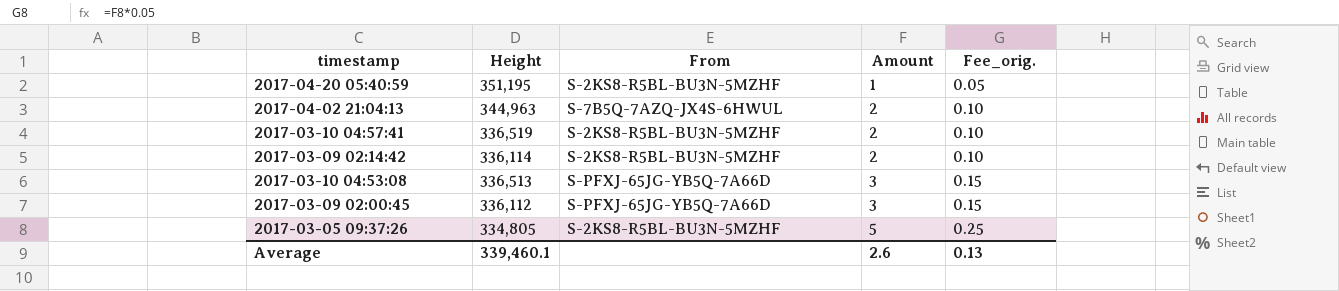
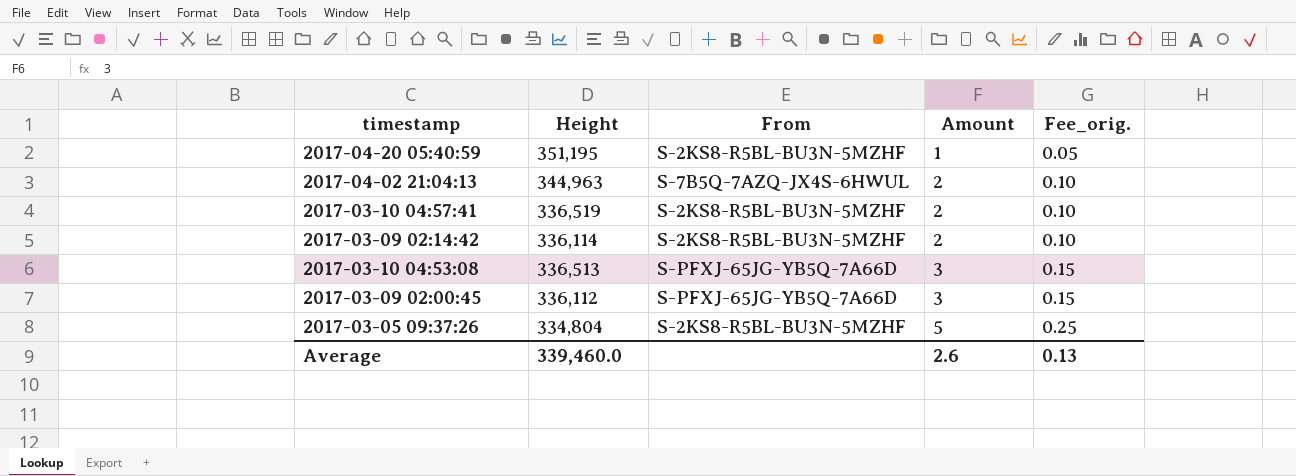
2017-03-05 09:37:26 | Height: 334,805 -> 334,804
Average | Height: 339,460.1 -> 339,460.0

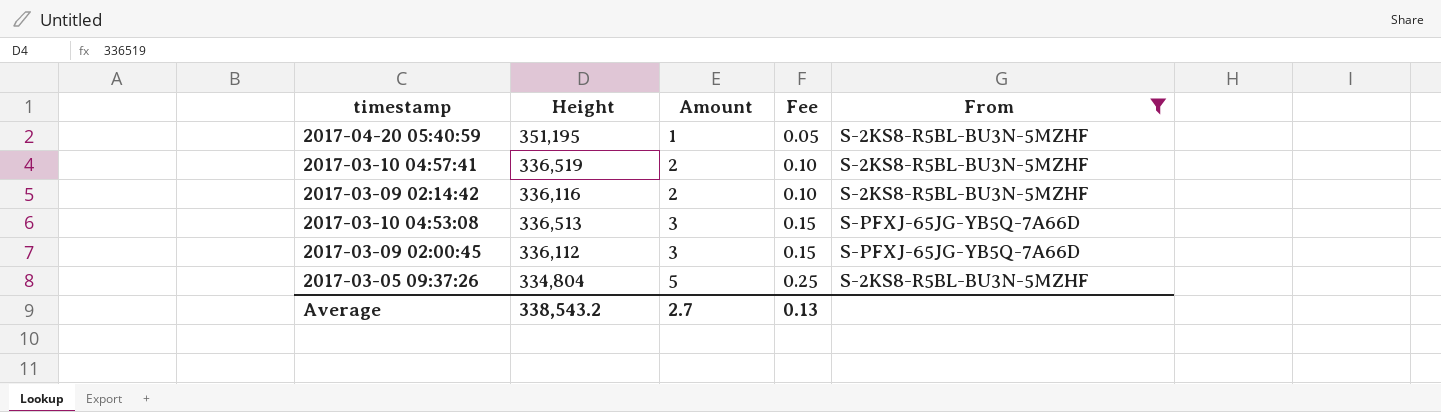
filter: none -> From != S-7B5Q-7AZQ-JX4S-6HWUL
column name: Fee_orig. -> Fee
column From | position: 3 -> 5
2017-03-09 02:14:42 | Height: 336,114 -> 336,116
Average | Height: 339,460.0 -> 338,543.2
Average | Amount: 2.6 -> 2.7

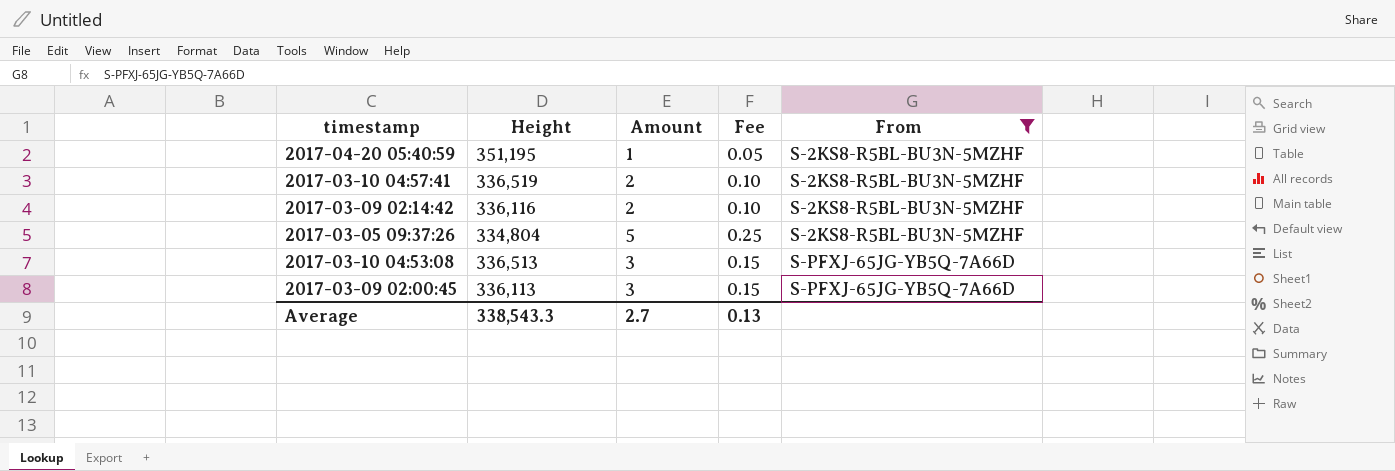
row order: Amount ascending -> From ascending
2017-03-09 02:00:45 | Height: 336,112 -> 336,113
Average | Height: 338,543.2 -> 338,543.3

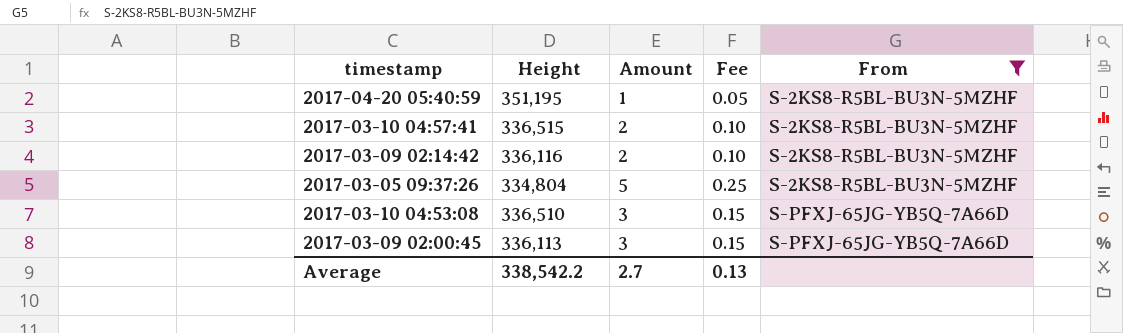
2017-03-10 04:57:41 | Height: 336,519 -> 336,515
2017-03-10 04:53:08 | Height: 336,513 -> 336,510
Average | Height: 338,543.3 -> 338,542.2

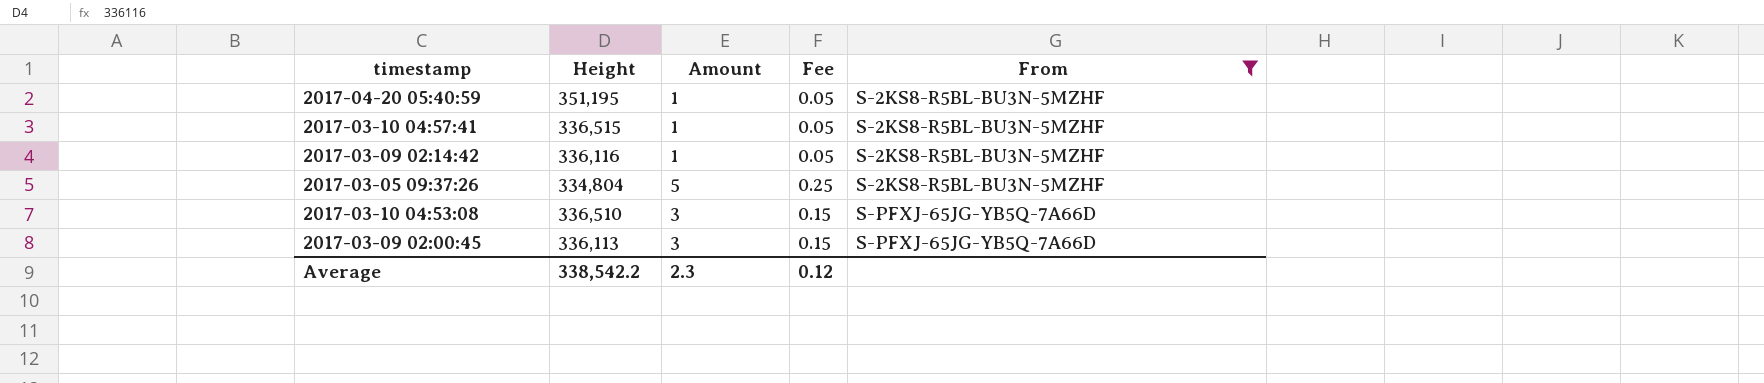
2017-03-10 04:57:41 | Amount: 2 -> 1
2017-03-10 04:57:41 | Fee: 0.10 -> 0.05
2017-03-09 02:14:42 | Amount: 2 -> 1
2017-03-09 02:14:42 | Fee: 0.10 -> 0.05
Average | Amount: 2.7 -> 2.3
Average | Fee: 0.13 -> 0.12

